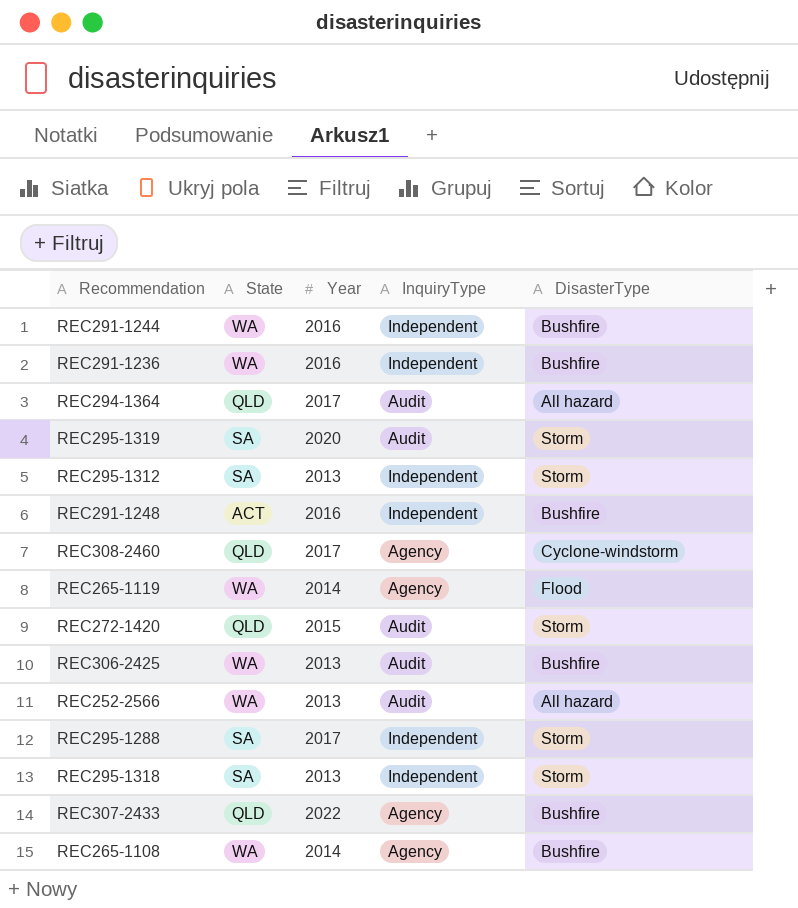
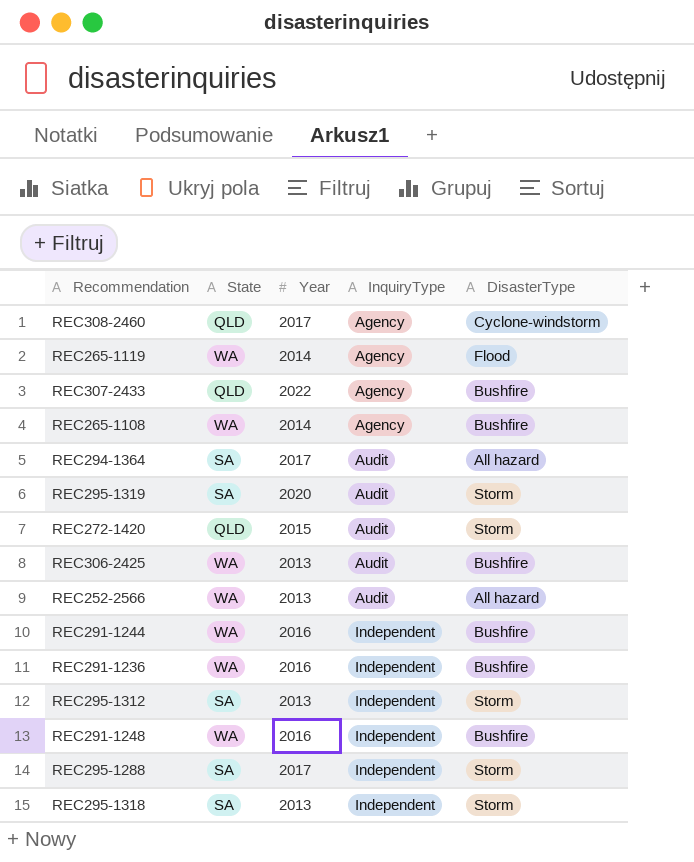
row order: none -> InquiryType ascending
REC294-1364 | State: QLD -> SA
REC291-1248 | State: ACT -> WA

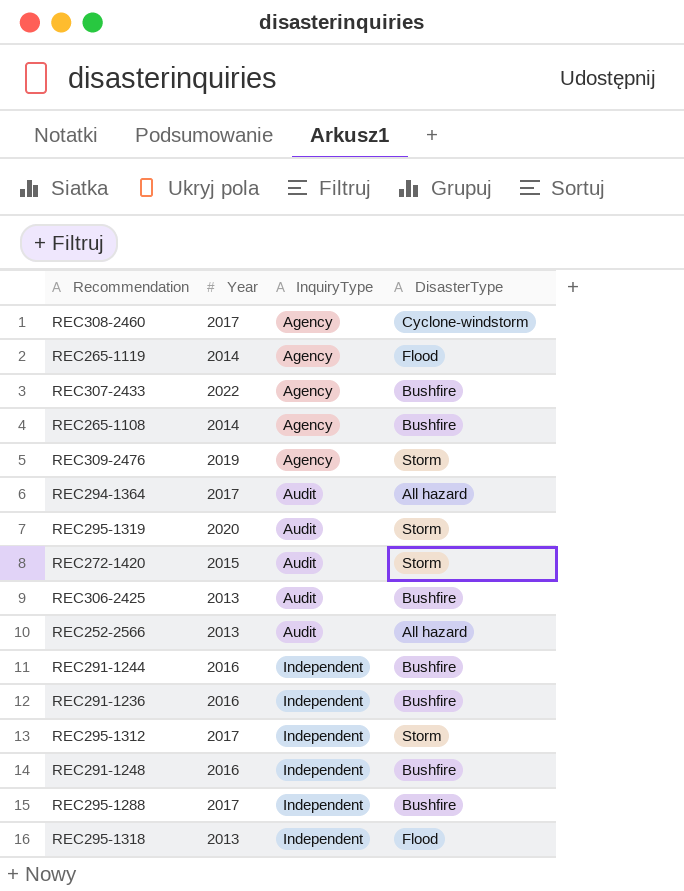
column State | position: 2 -> none
row REC309-2476: none -> 2019 | Agency | Storm
REC295-1312 | Year: 2013 -> 2017
REC295-1288 | DisasterType: Storm -> Bushfire
REC295-1318 | DisasterType: Storm -> Flood

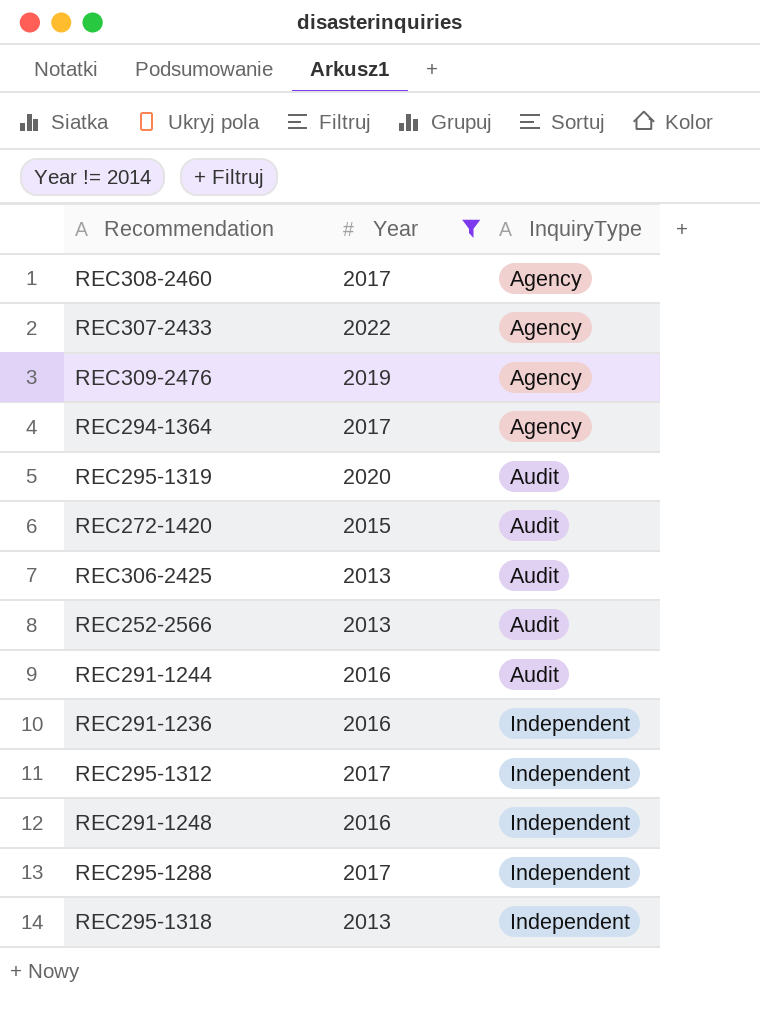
filter: none -> Year != 2014
column DisasterType | position: 4 -> none
REC294-1364 | InquiryType: Audit -> Agency
REC291-1244 | InquiryType: Independent -> Audit

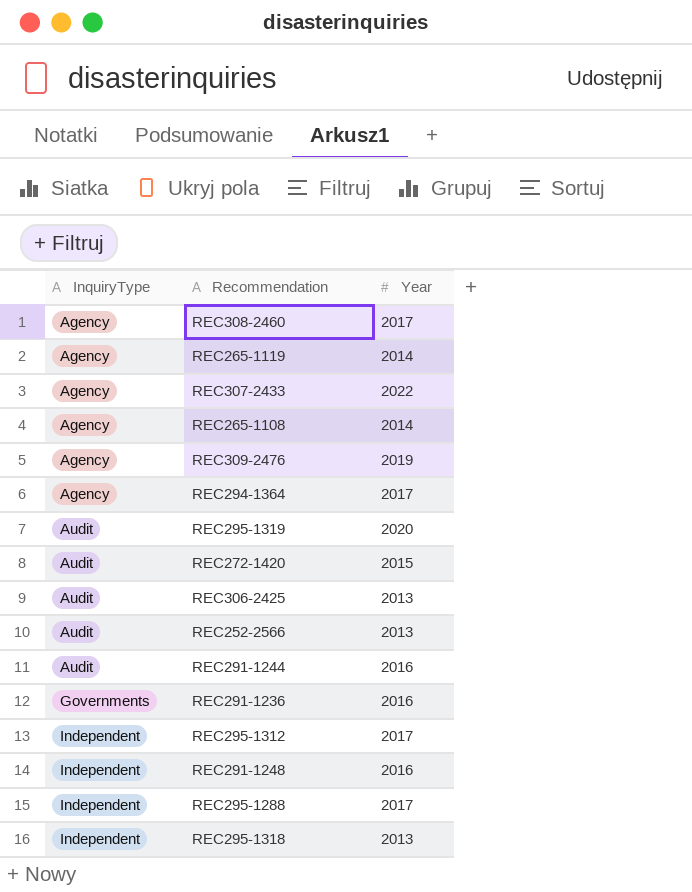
filter: Year != 2014 -> none
column InquiryType | position: 3 -> 1
REC291-1236 | InquiryType: Independent -> Governments

